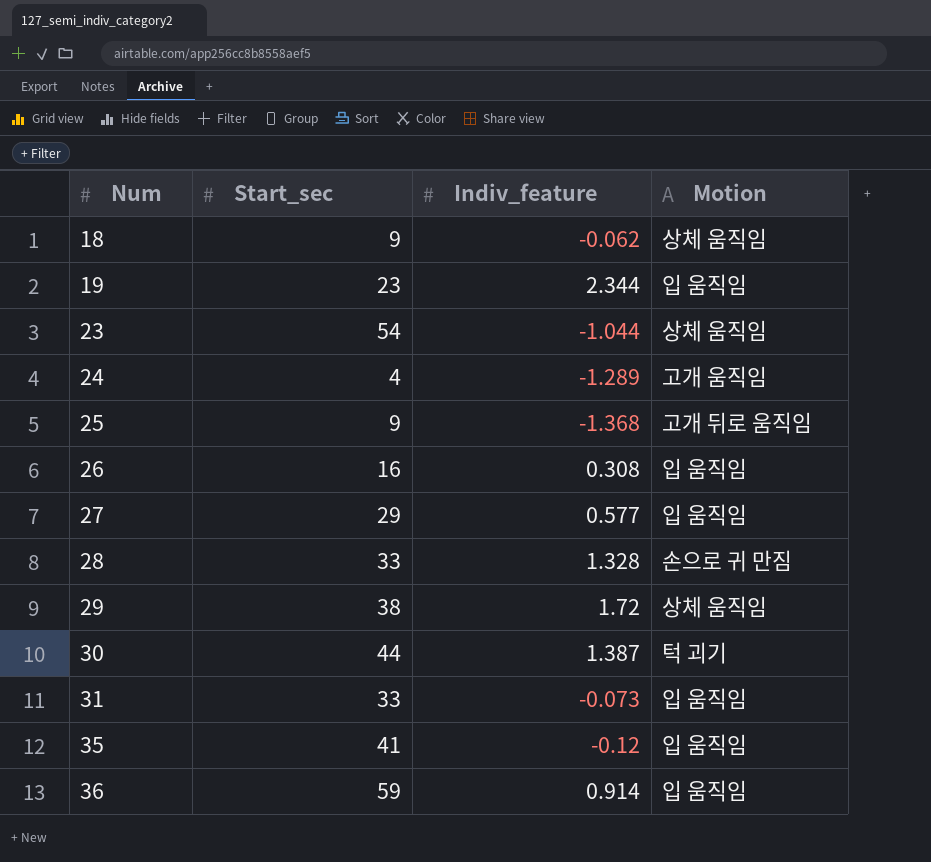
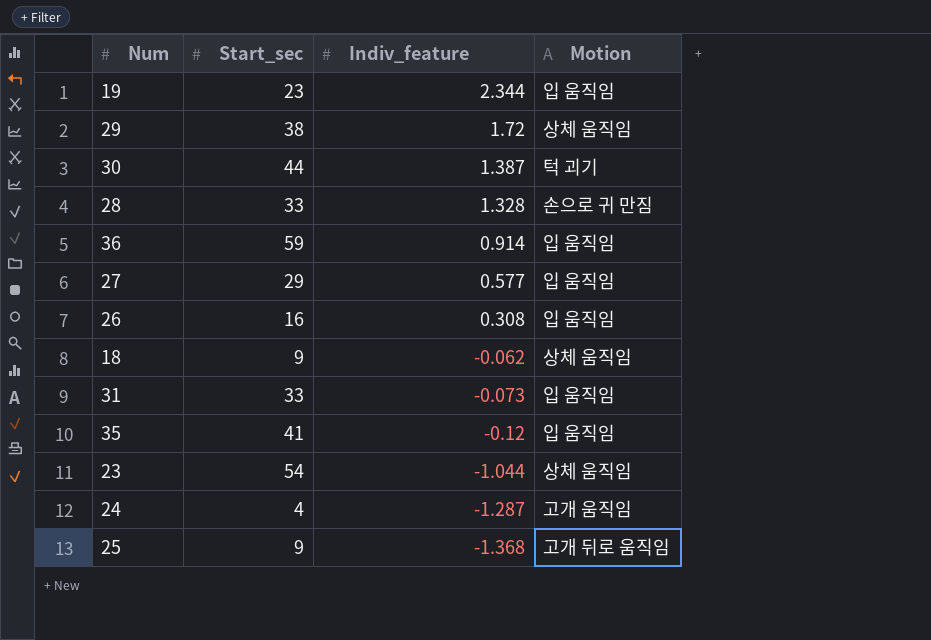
row order: Num ascending -> Indiv_feature descending
24 | Indiv_feature: -1.289 -> -1.287

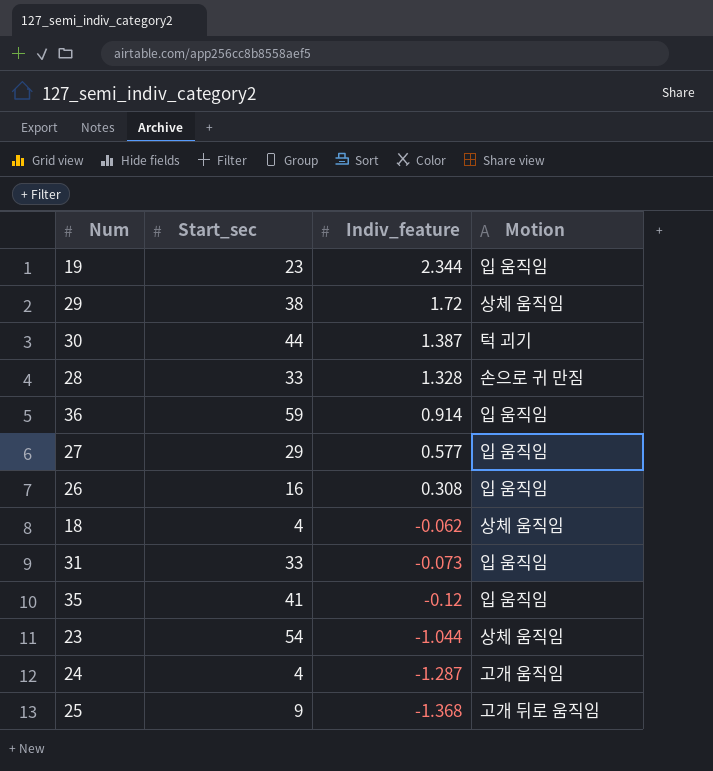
18 | Start_sec: 9 -> 4

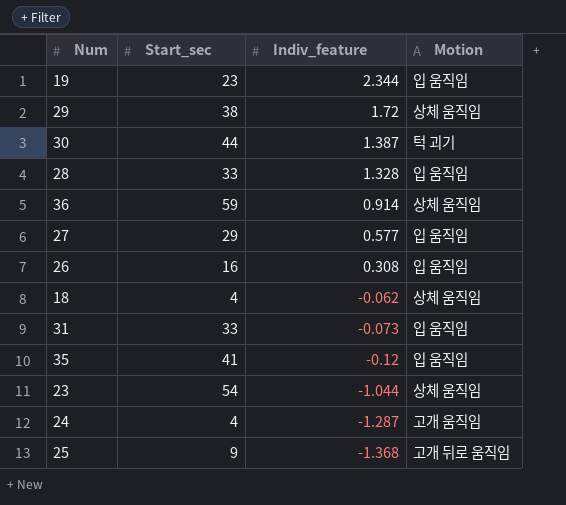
28 | Motion: 손으로 귀 만짐 -> 입 움직임
36 | Motion: 입 움직임 -> 상체 움직임

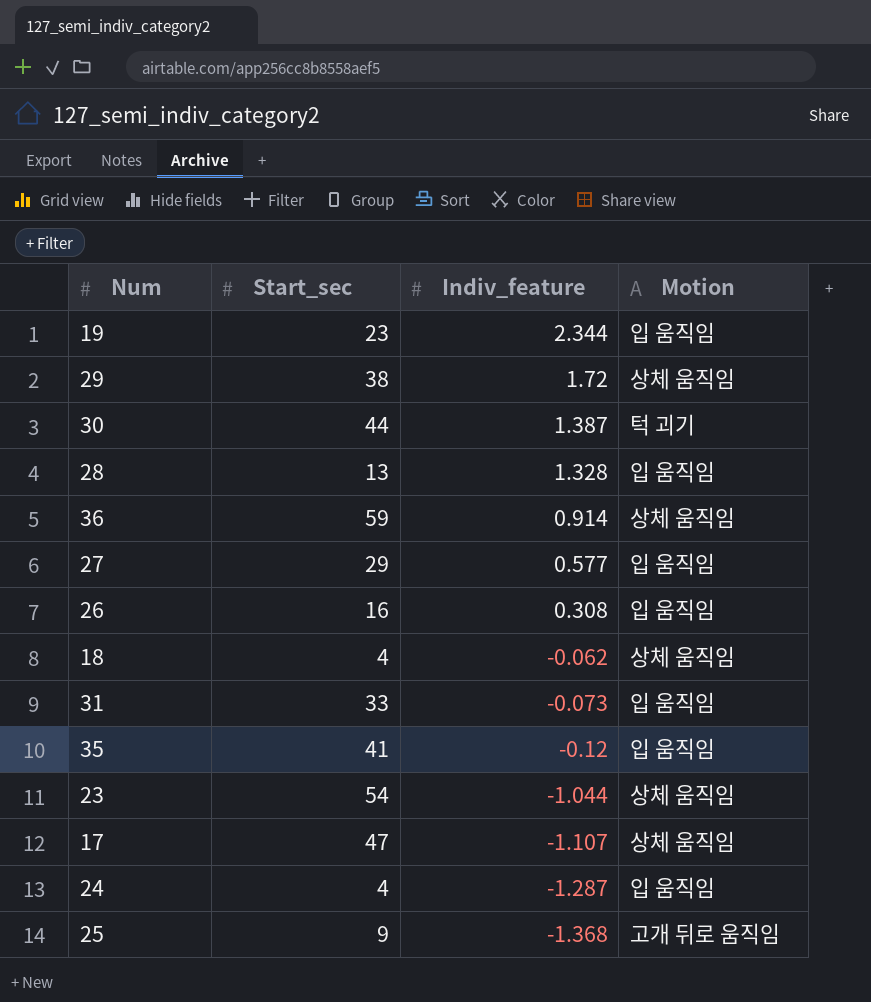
28 | Start_sec: 33 -> 13
row 17: none -> 47 | -1.107 | 상체 움직임
24 | Motion: 고개 움직임 -> 입 움직임

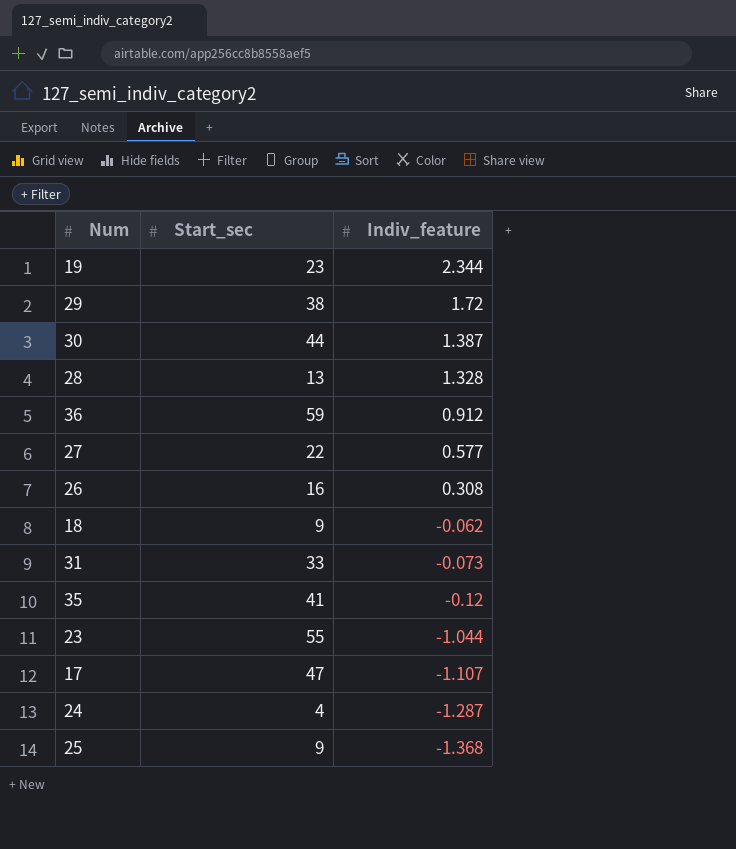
column Motion | position: 4 -> none
36 | Indiv_feature: 0.914 -> 0.912
27 | Start_sec: 29 -> 22
18 | Start_sec: 4 -> 9
23 | Start_sec: 54 -> 55

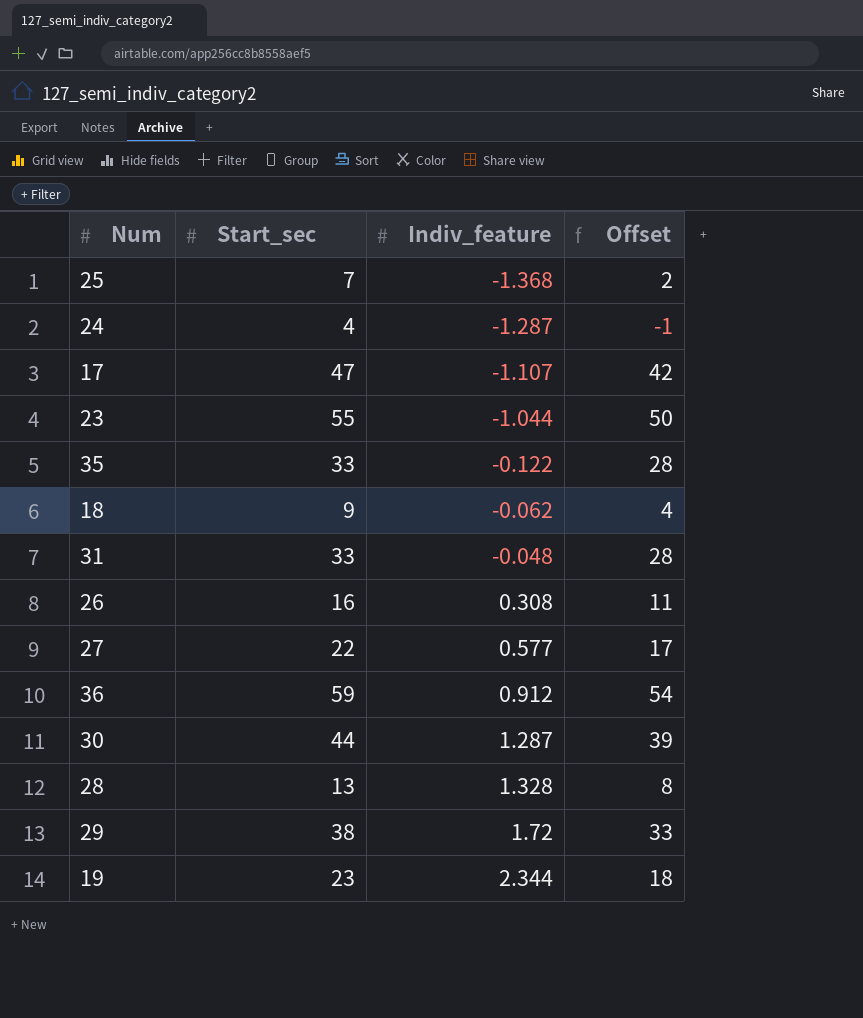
row order: Indiv_feature descending -> Indiv_feature ascending
column Offset | formula: none -> [Start_sec] - 5
25 | Start_sec: 9 -> 7
35 | Start_sec: 41 -> 33
35 | Indiv_feature: -0.12 -> -0.122
31 | Indiv_feature: -0.073 -> -0.048
30 | Indiv_feature: 1.387 -> 1.287

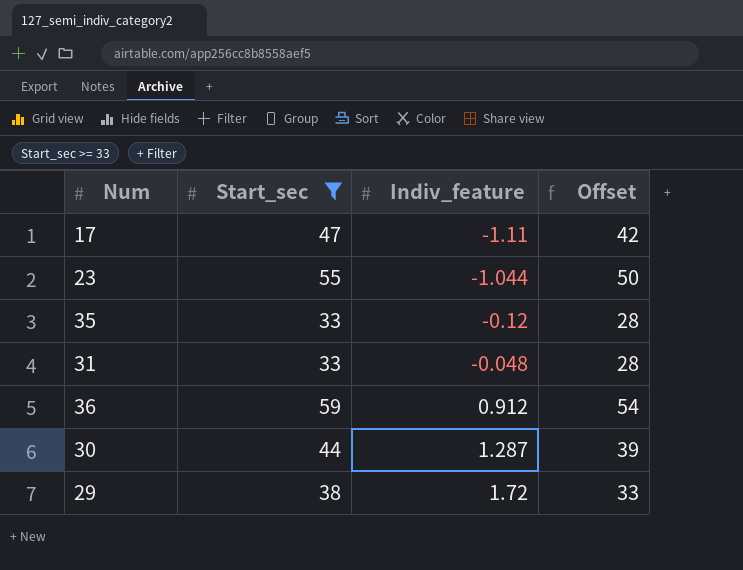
filter: none -> Start_sec >= 33
17 | Indiv_feature: -1.107 -> -1.11
35 | Indiv_feature: -0.122 -> -0.12

